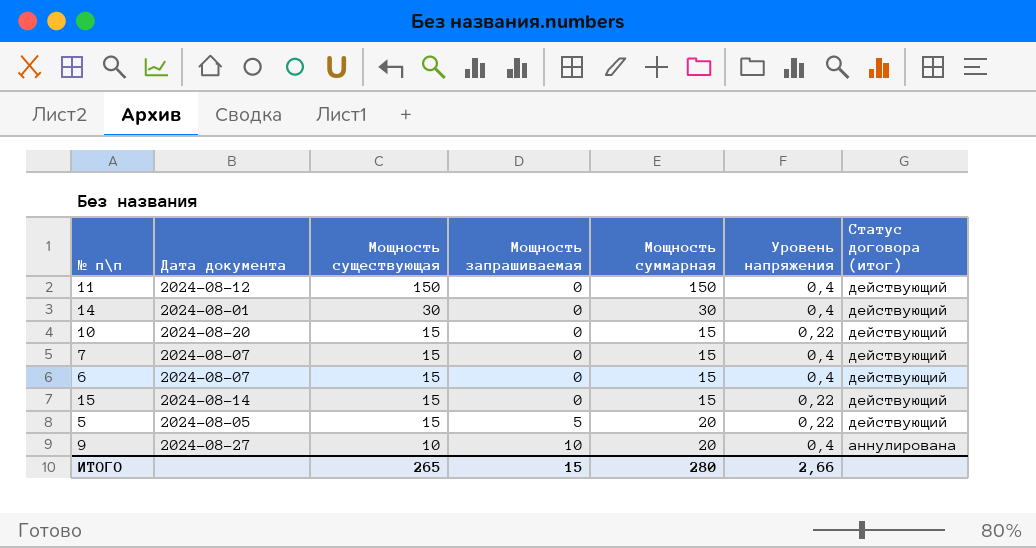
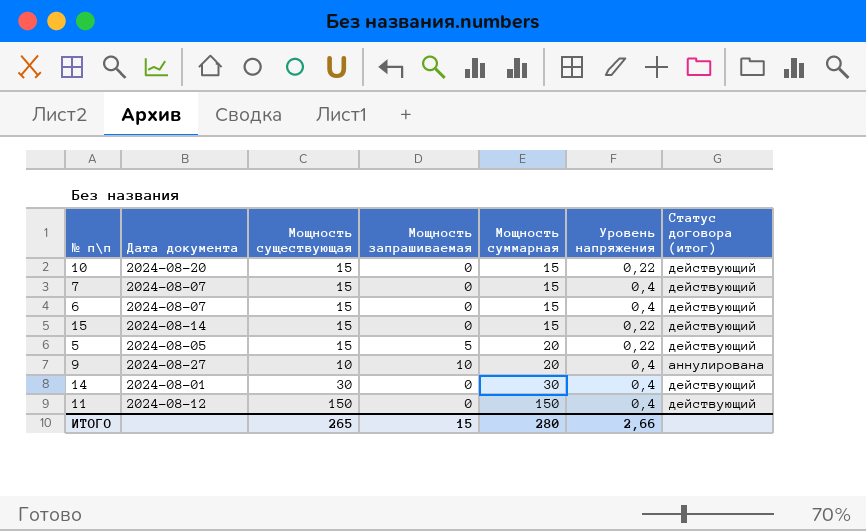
row order: Мощность существующая descending -> Мощность суммарная ascending

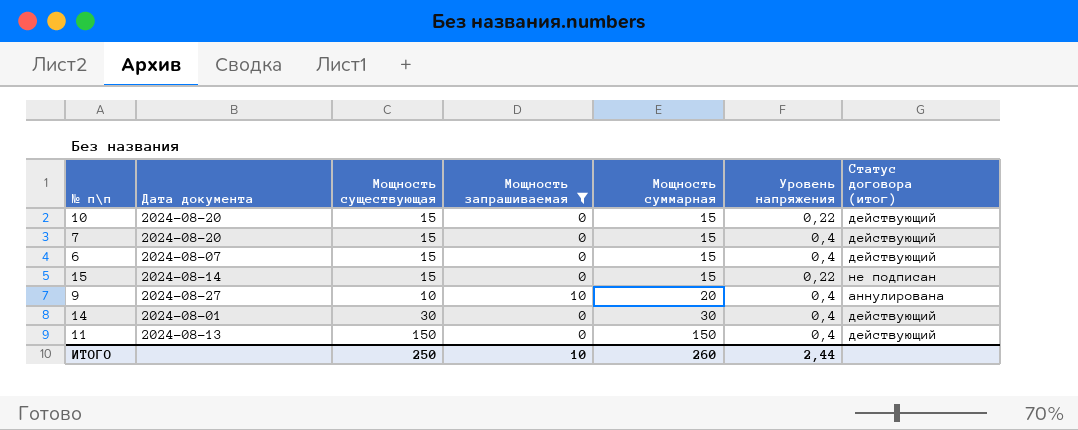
filter: none -> Мощность запрашиваемая != 5
7 | Дата документа: 2024-08-07 -> 2024-08-20
15 | Статус договора (итог): действующий -> не подписан
11 | Дата документа: 2024-08-12 -> 2024-08-13
ИТОГО | Мощность существующая: 265 -> 250
ИТОГО | Мощность запрашиваемая: 15 -> 10
ИТОГО | Мощность суммарная: 280 -> 260
ИТОГО | Уровень напряжения: 2,66 -> 2,44

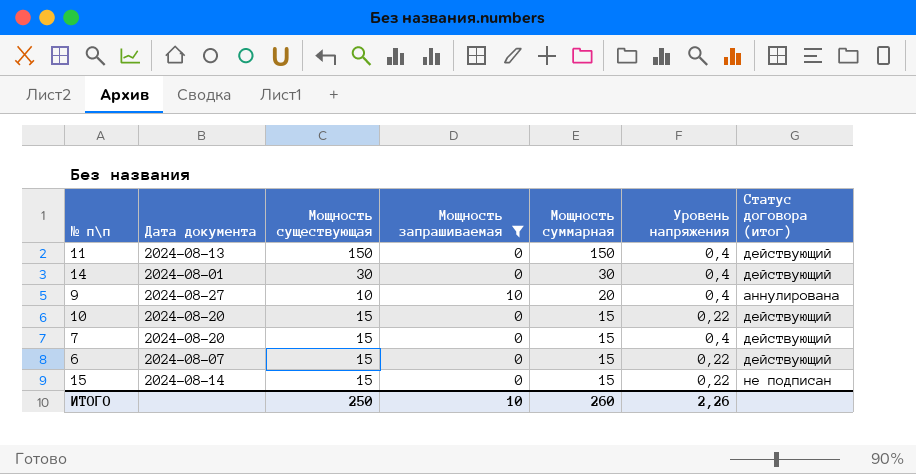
row order: Мощность суммарная ascending -> Мощность суммарная descending
6 | Уровень напряжения: 0,4 -> 0,22
ИТОГО | Уровень напряжения: 2,44 -> 2,26

